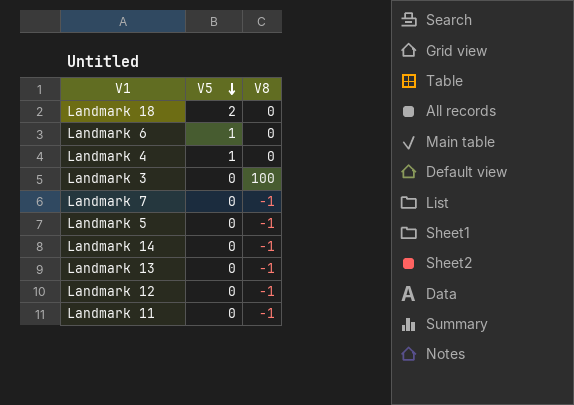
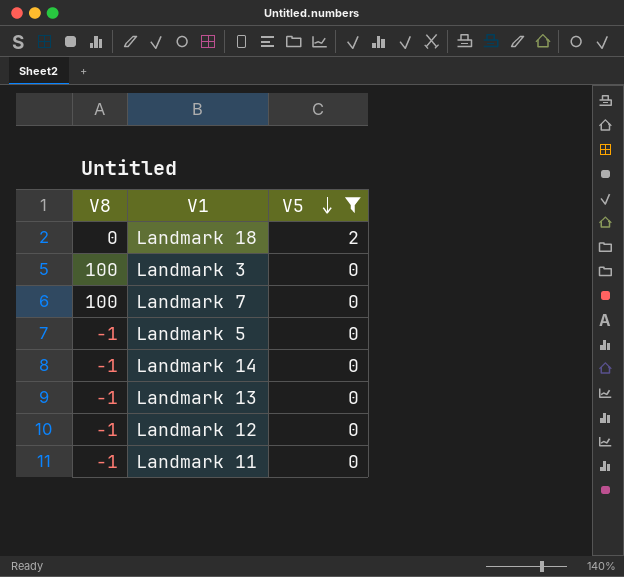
filter: none -> V5 != 1
column V8 | position: 3 -> 1
Landmark 7 | V8: -1 -> 100

